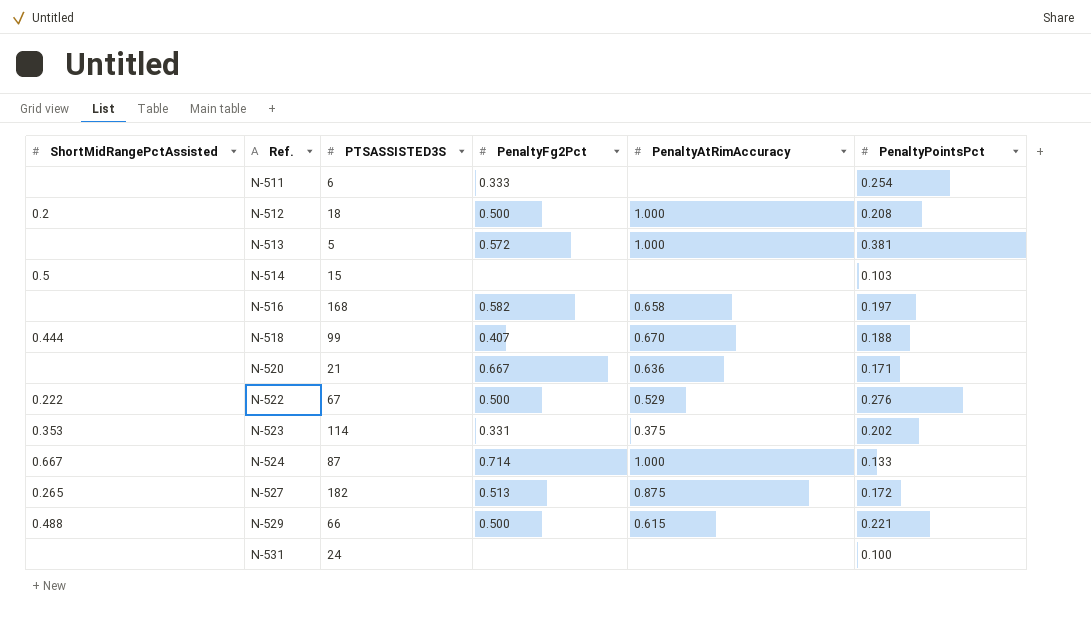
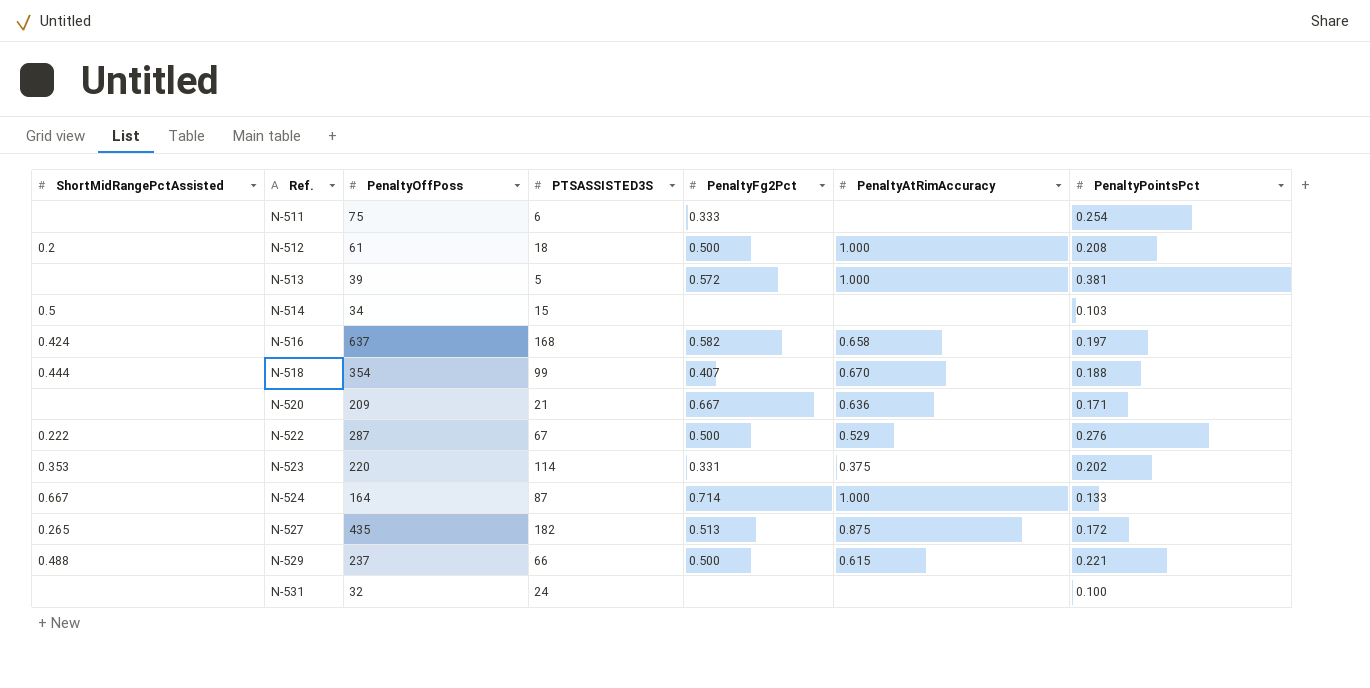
column PenaltyOffPoss | position: none -> 3
N-516 | ShortMidRangePctAssisted: none -> 0.424

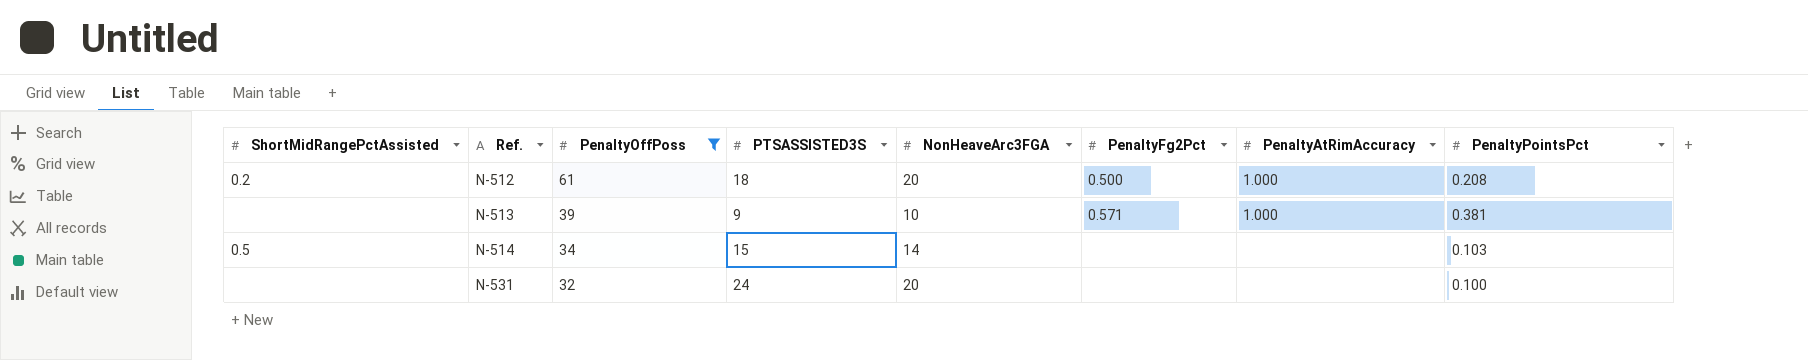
filter: none -> PenaltyOffPoss <= 61
column NonHeaveArc3FGA | position: none -> 5
N-513 | PTSASSISTED3S: 5 -> 9
N-513 | PenaltyFg2Pct: 0.572 -> 0.571

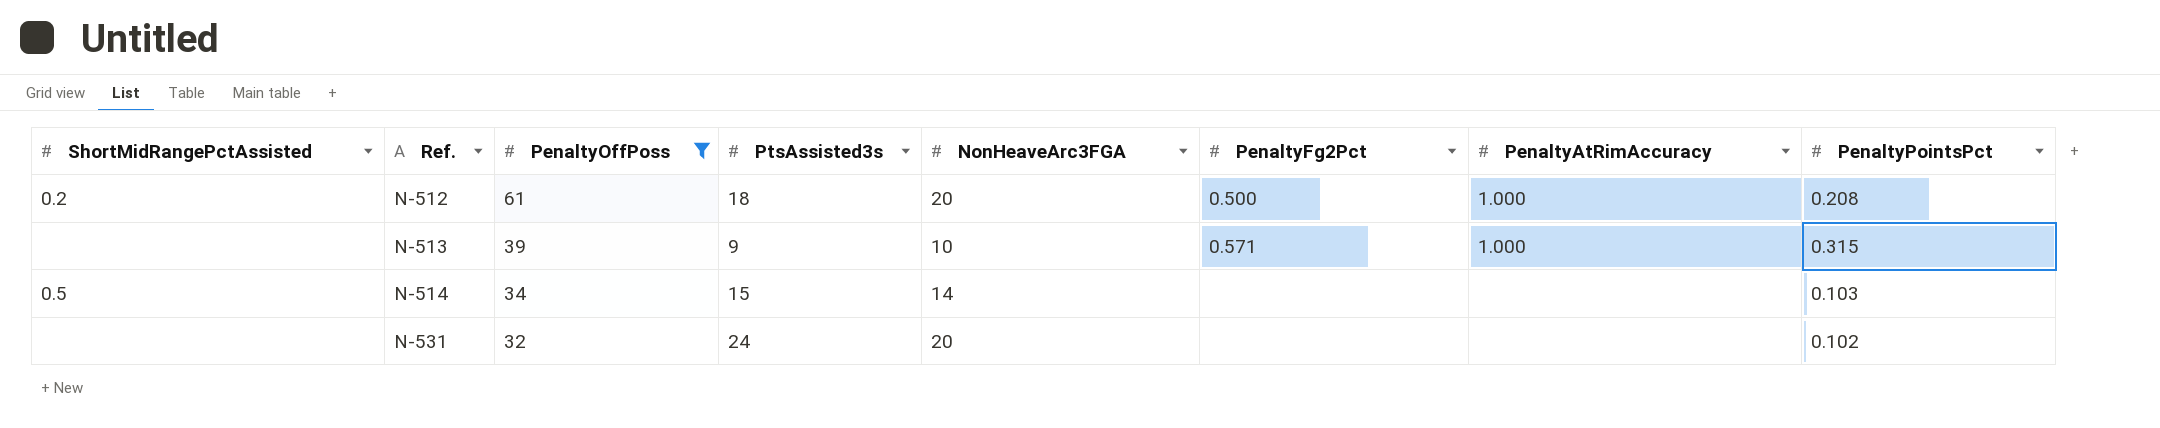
column name: PTSASSISTED3S -> PtsAssisted3s
N-513 | PenaltyPointsPct: 0.381 -> 0.315
N-531 | PenaltyPointsPct: 0.100 -> 0.102

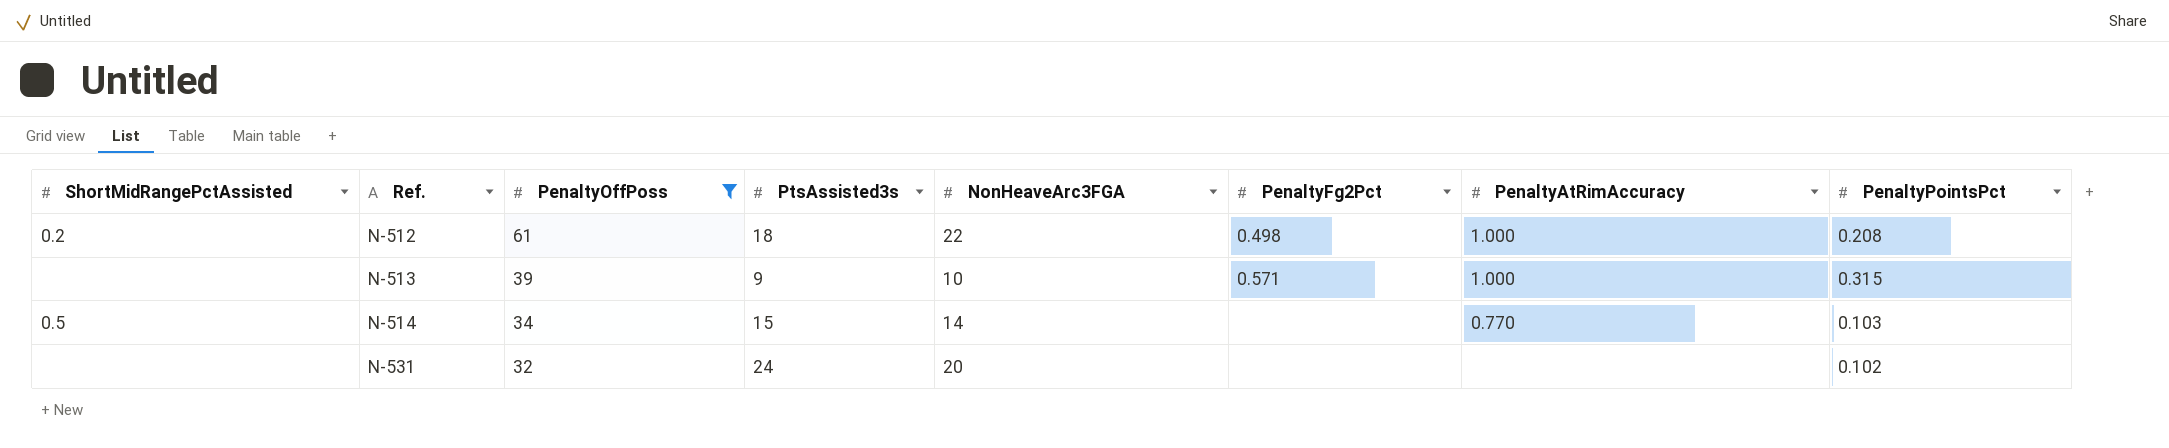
N-512 | NonHeaveArc3FGA: 20 -> 22
N-512 | PenaltyFg2Pct: 0.500 -> 0.498
N-514 | PenaltyAtRimAccuracy: none -> 0.770

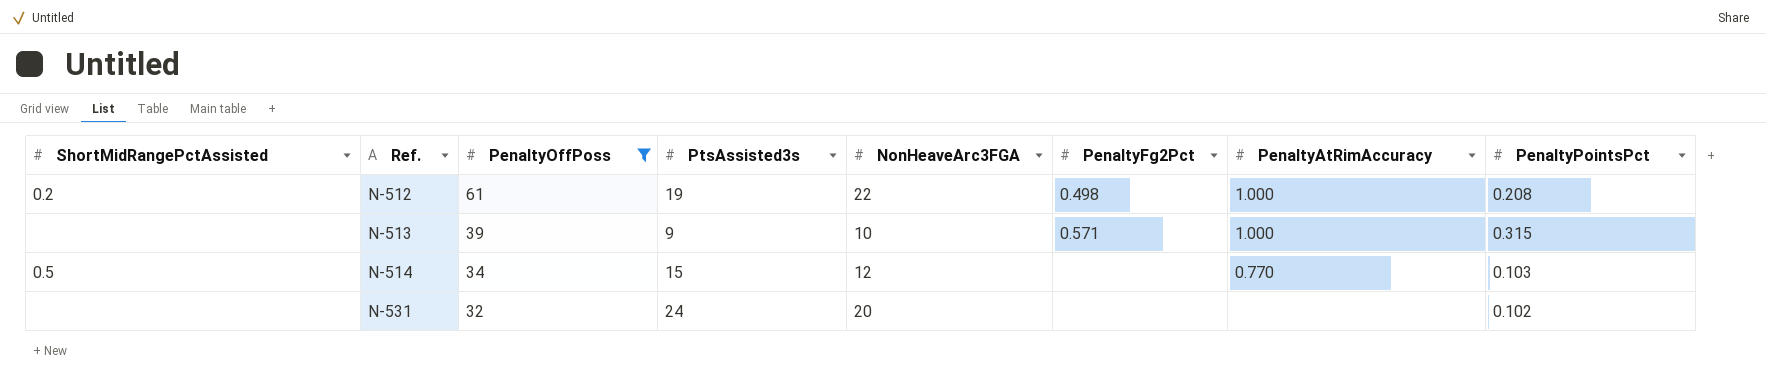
N-512 | PtsAssisted3s: 18 -> 19
N-514 | NonHeaveArc3FGA: 14 -> 12

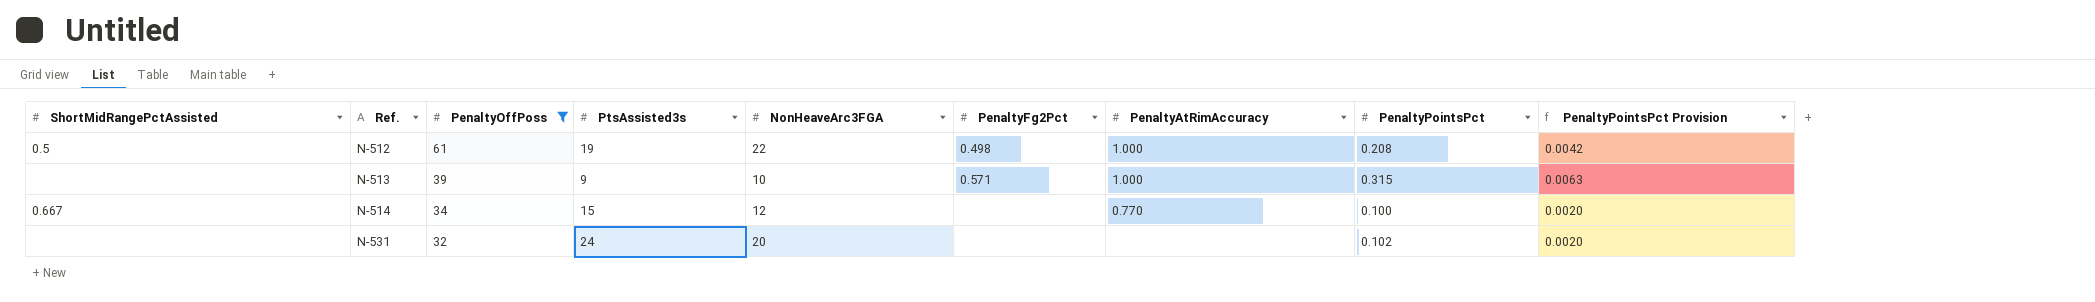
column PenaltyPointsPct Provision | formula: none -> [PenaltyPointsPct] * 0.02
N-512 | ShortMidRangePctAssisted: 0.2 -> 0.5
N-514 | ShortMidRangePctAssisted: 0.5 -> 0.667
N-514 | PenaltyPointsPct: 0.103 -> 0.100

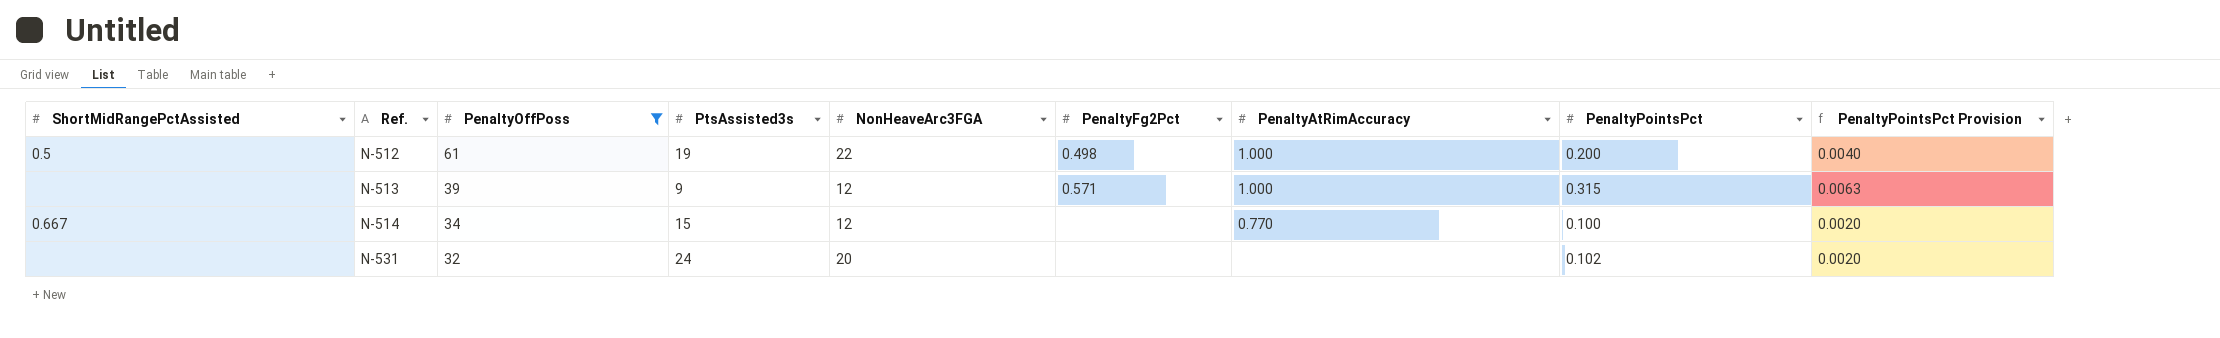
N-512 | PenaltyPointsPct: 0.208 -> 0.200
N-512 | PenaltyPointsPct Provision: 0.0042 -> 0.0040
N-513 | NonHeaveArc3FGA: 10 -> 12

